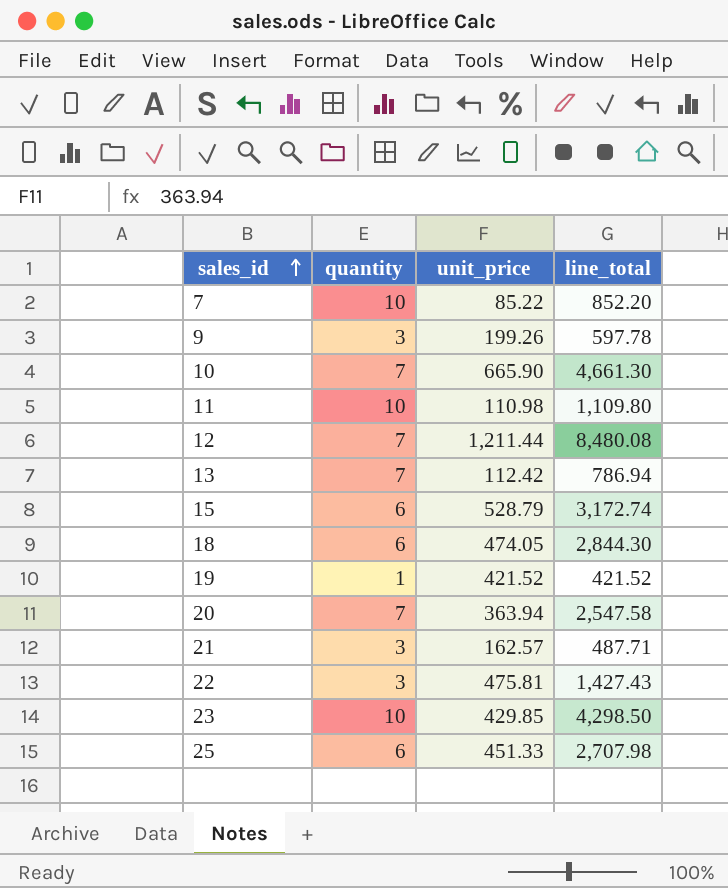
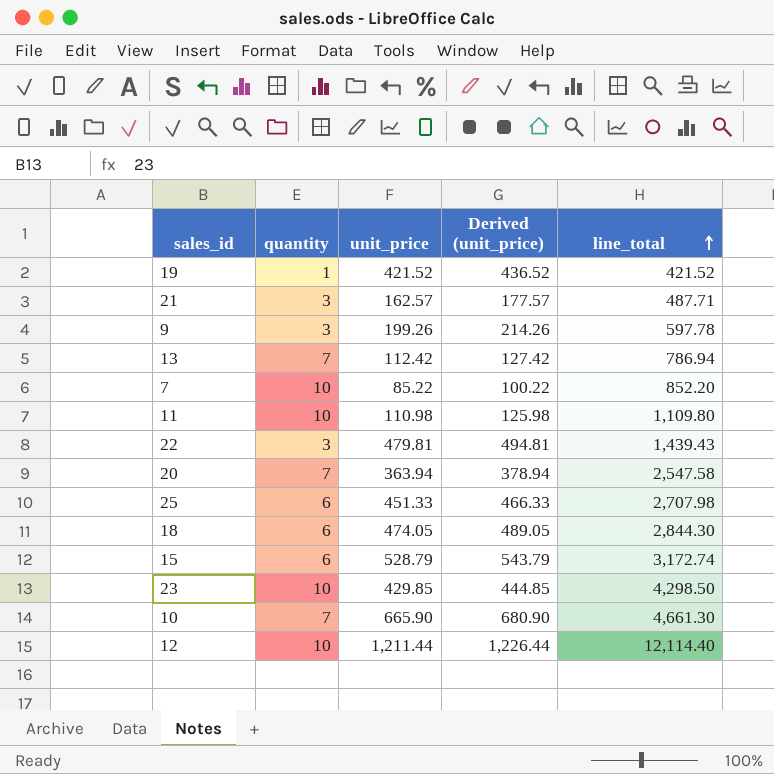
row order: sales_id ascending -> line_total ascending
column Derived (unit_price) | formula: none -> [unit_price] + 15
22 | unit_price: 475.81 -> 479.81
22 | line_total: 1,427.43 -> 1,439.43
12 | quantity: 7 -> 10
12 | line_total: 8,480.08 -> 12,114.40

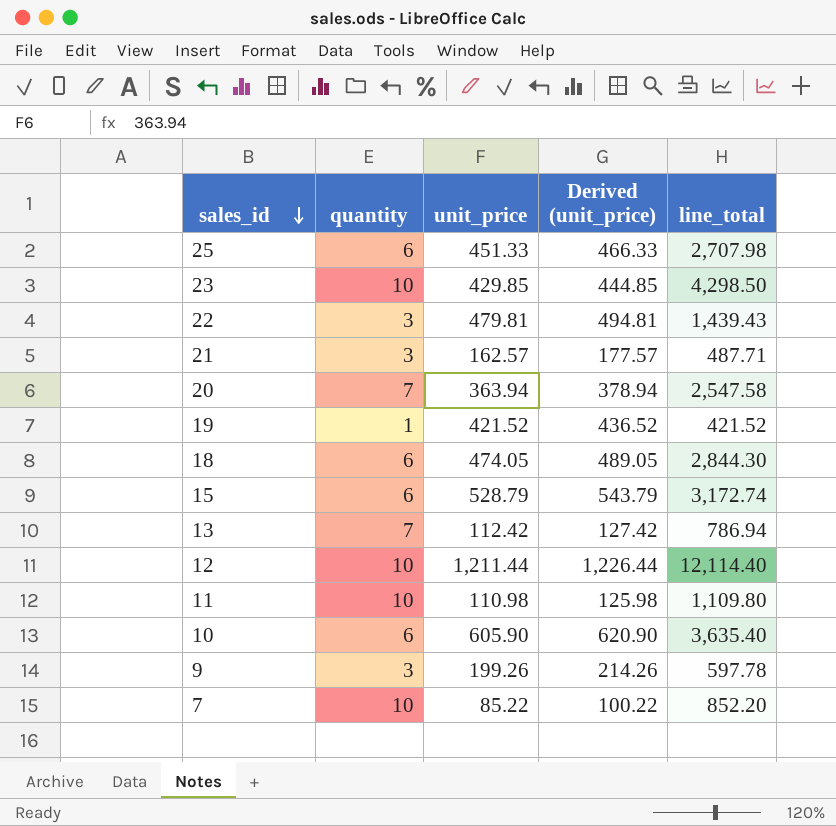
row order: line_total ascending -> sales_id descending
10 | quantity: 7 -> 6
10 | unit_price: 665.90 -> 605.90
10 | Derived (unit_price): 680.90 -> 620.90
10 | line_total: 4,661.30 -> 3,635.40

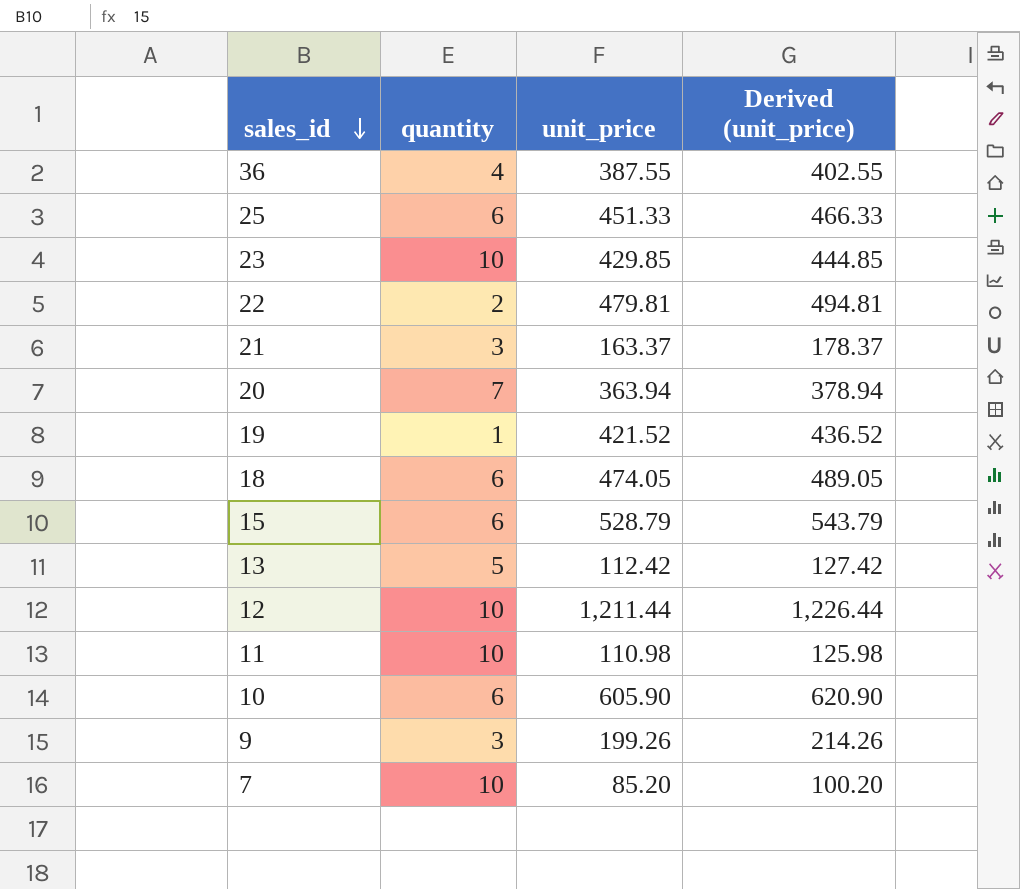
column line_total | formula: [quantity] * [unit_price] -> none
row 36: none -> 4 | 387.55 | 402.55
22 | quantity: 3 -> 2
21 | unit_price: 162.57 -> 163.37
21 | Derived (unit_price): 177.57 -> 178.37
13 | quantity: 7 -> 5
7 | unit_price: 85.22 -> 85.20
7 | Derived (unit_price): 100.22 -> 100.20

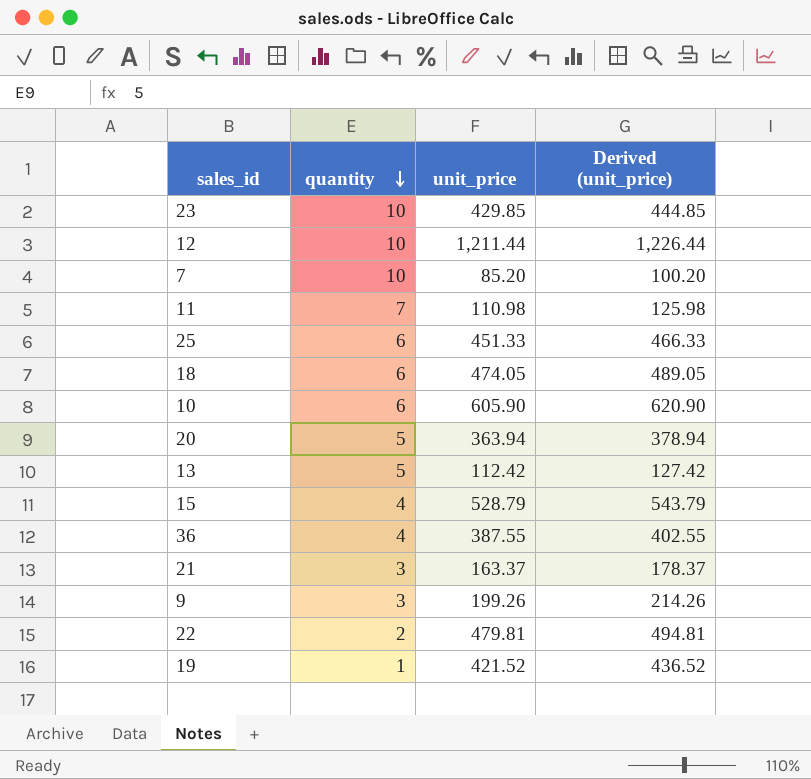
row order: sales_id descending -> quantity descending
11 | quantity: 10 -> 7
20 | quantity: 7 -> 5
15 | quantity: 6 -> 4

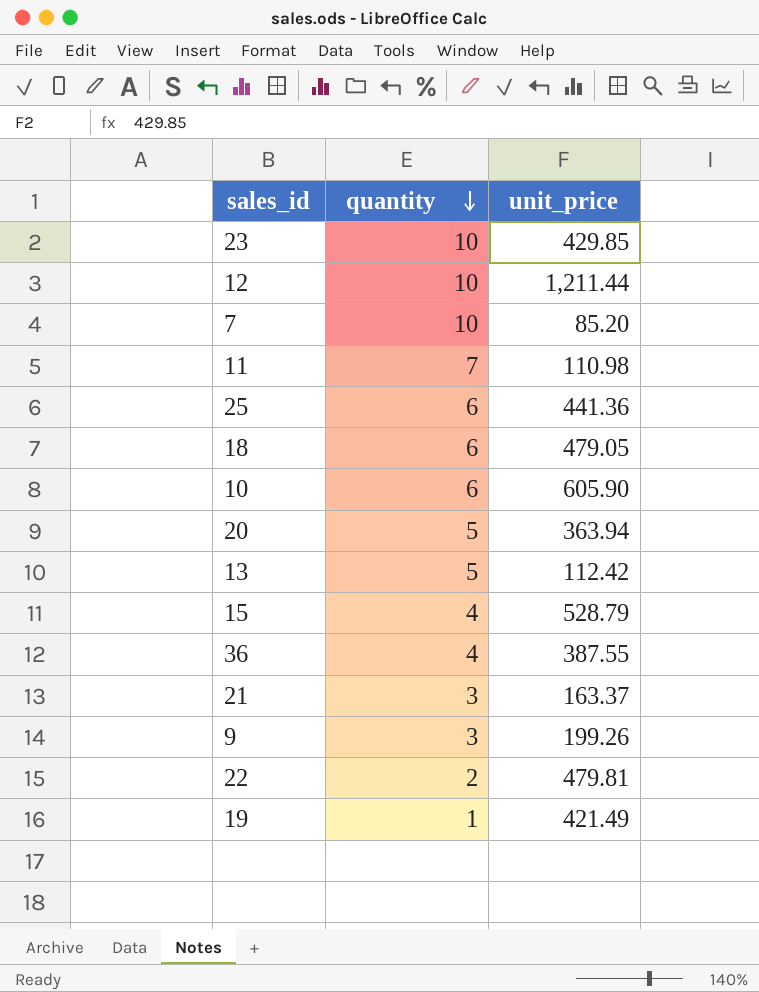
column Derived (unit_price) | formula: [unit_price] + 15 -> none
25 | unit_price: 451.33 -> 441.36
18 | unit_price: 474.05 -> 479.05
19 | unit_price: 421.52 -> 421.49

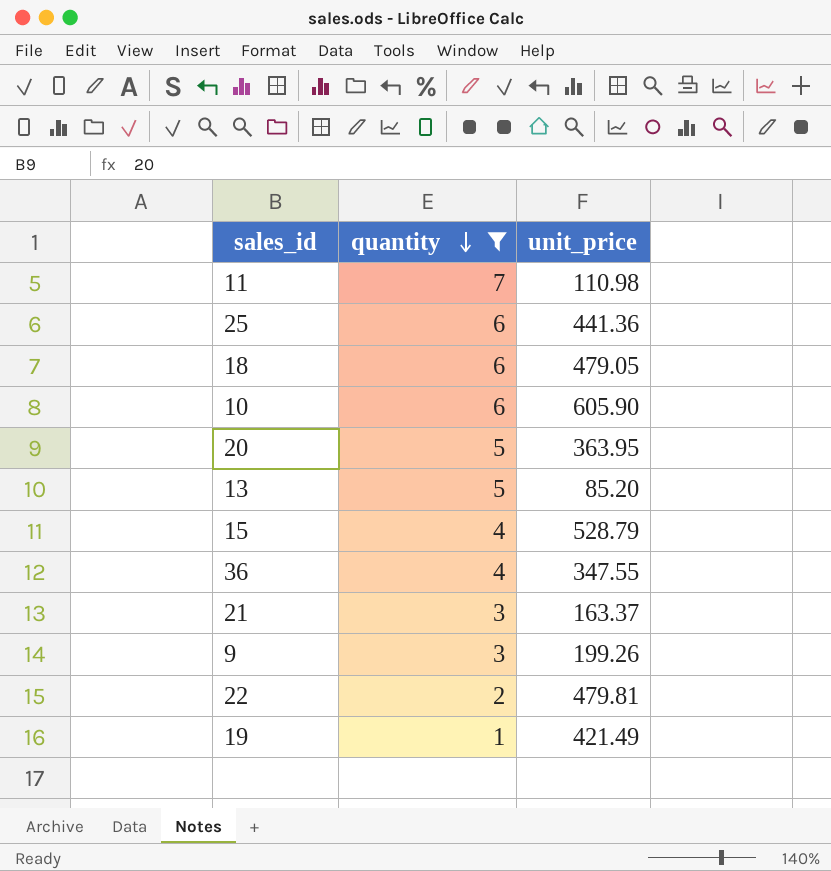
filter: none -> quantity != 10
20 | unit_price: 363.94 -> 363.95
13 | unit_price: 112.42 -> 85.20
36 | unit_price: 387.55 -> 347.55

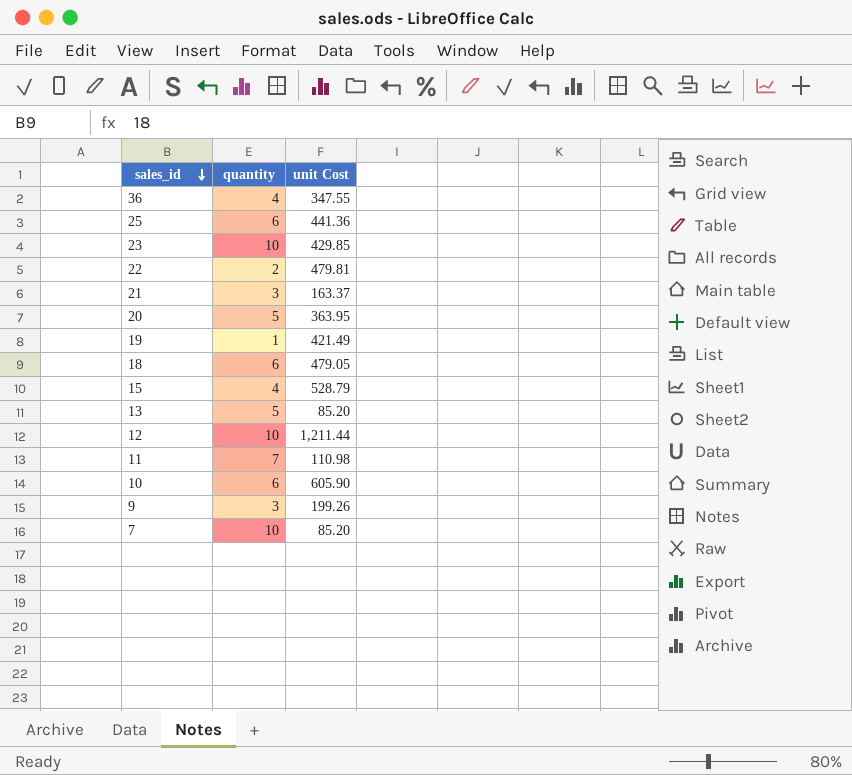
filter: quantity != 10 -> none
row order: quantity descending -> sales_id descending
column name: unit_price -> unit Cost

